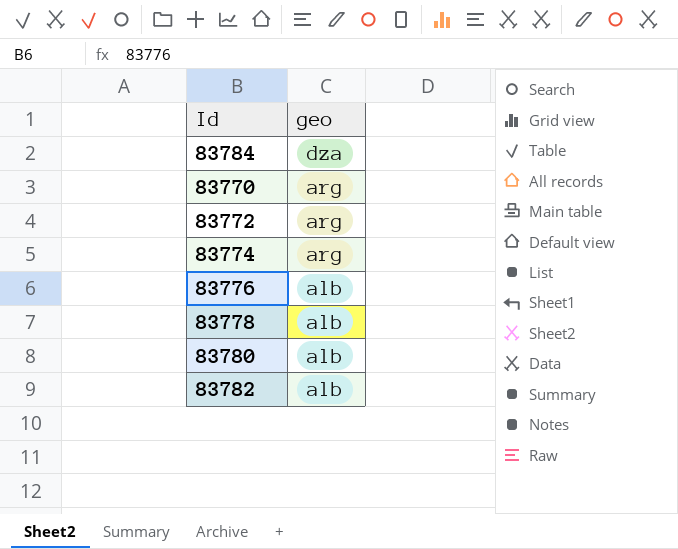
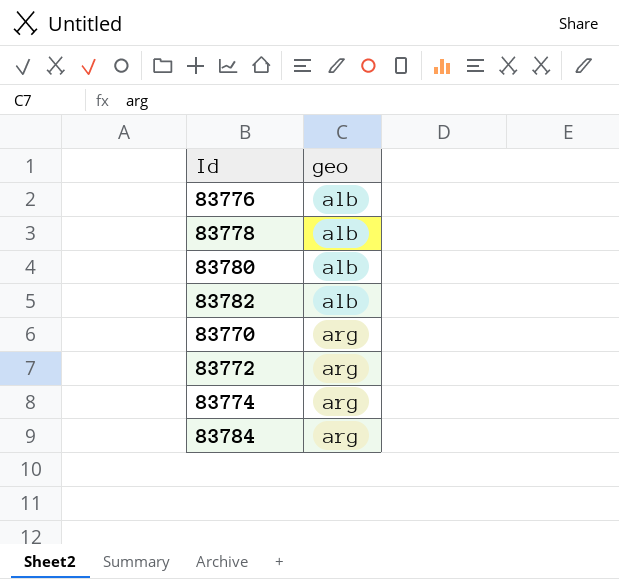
row order: geo descending -> geo ascending
83784 | geo: dza -> arg

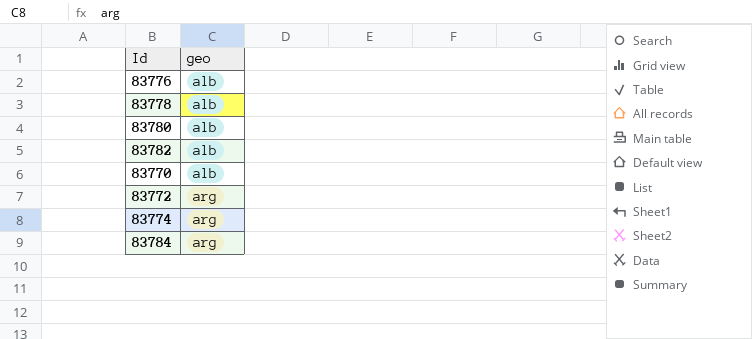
83770 | geo: arg -> alb

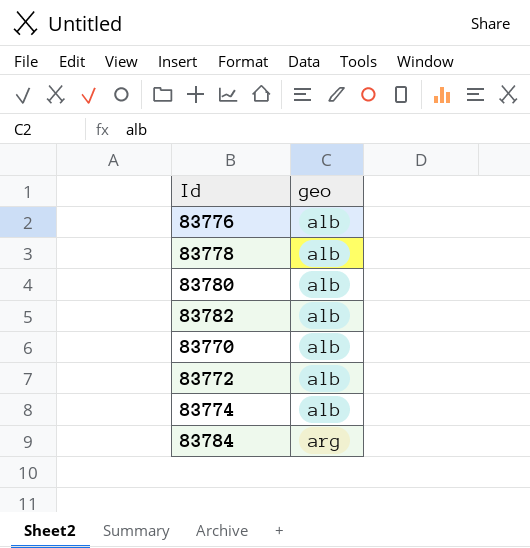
83772 | geo: arg -> alb
83774 | geo: arg -> alb

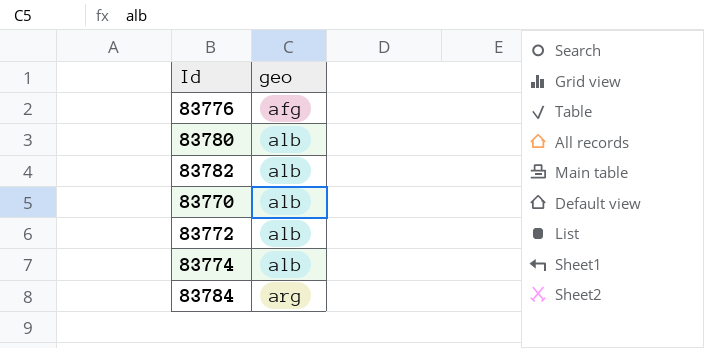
row 83778: alb -> none
83776 | geo: alb -> afg

